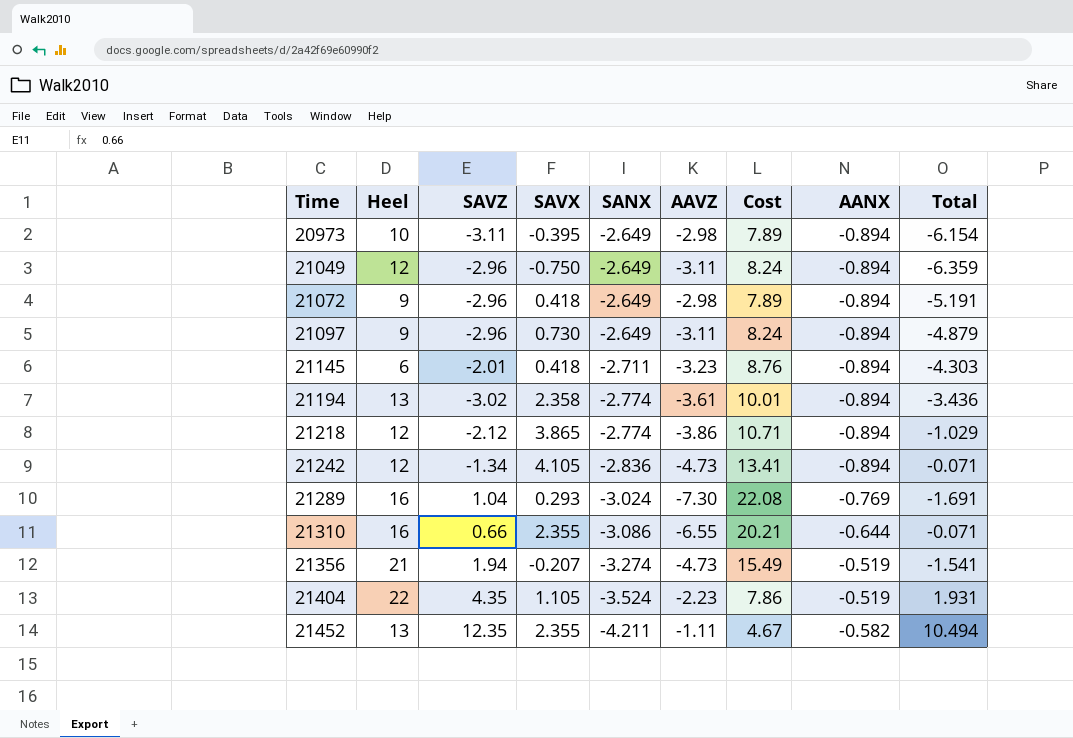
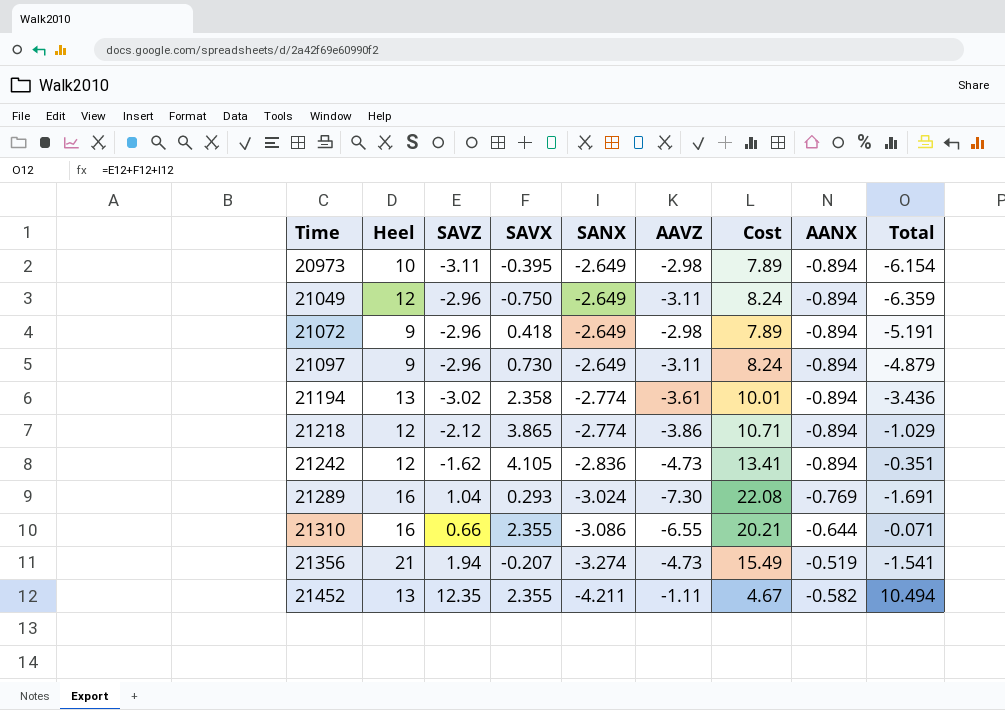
row 21145: 6 | -2.01 | 0.418 | -2.711 | -3.23 | 8.76 | -0.894 | -4.303 -> none
row 21404: 22 | 4.35 | 1.105 | -3.524 | -2.23 | 7.86 | -0.519 | 1.931 -> none
21242 | SAVZ: -1.34 -> -1.62
21242 | Total: -0.071 -> -0.351

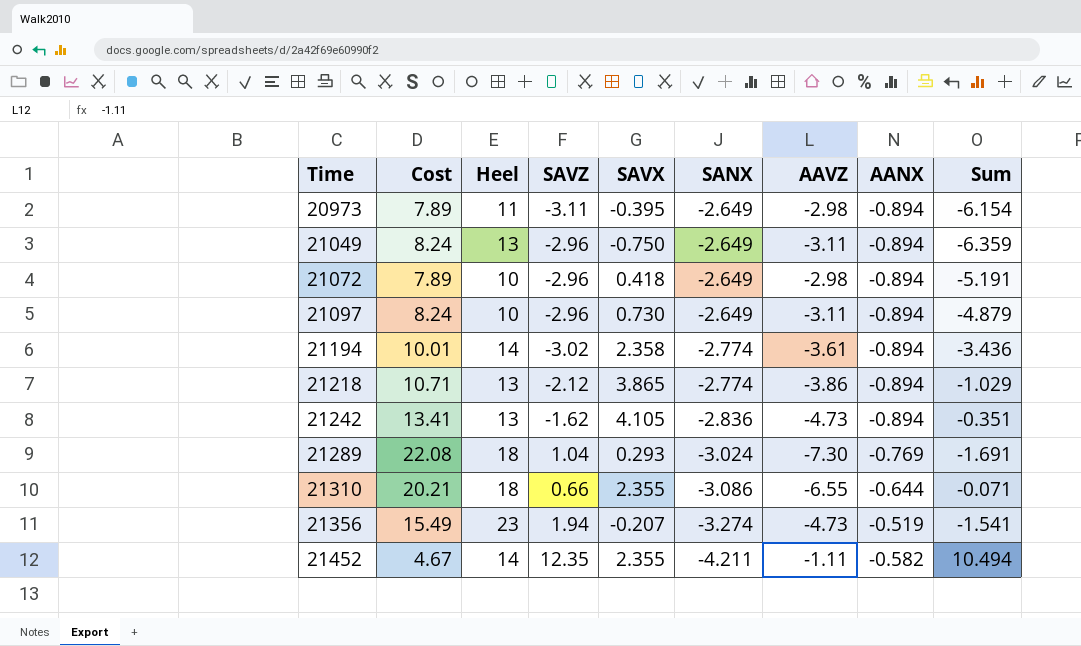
column Cost | position: 7 -> 2
column name: Total -> Sum
20973 | Heel: 10 -> 11
21049 | Heel: 12 -> 13
21072 | Heel: 9 -> 10
21097 | Heel: 9 -> 10
21194 | Heel: 13 -> 14
21218 | Heel: 12 -> 13
21242 | Heel: 12 -> 13
21289 | Heel: 16 -> 18
21310 | Heel: 16 -> 18
21356 | Heel: 21 -> 23
21452 | Heel: 13 -> 14

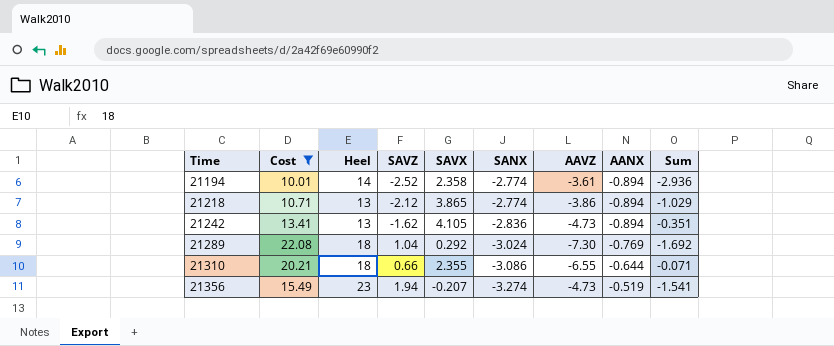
filter: none -> Cost >= 10.01
21194 | SAVZ: -3.02 -> -2.52
21194 | Sum: -3.436 -> -2.936
21289 | SAVX: 0.293 -> 0.292
21289 | Sum: -1.691 -> -1.692

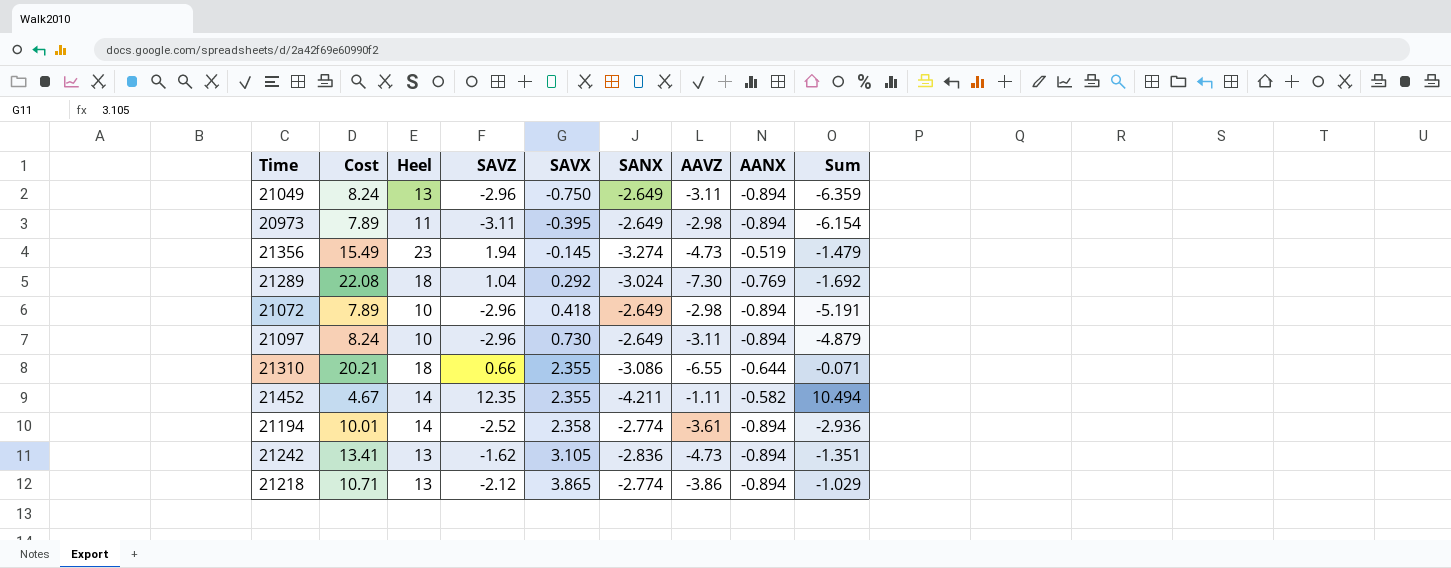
filter: Cost >= 10.01 -> none
row order: Time ascending -> SAVX ascending
21356 | SAVX: -0.207 -> -0.145
21356 | Sum: -1.541 -> -1.479
21242 | SAVX: 4.105 -> 3.105
21242 | Sum: -0.351 -> -1.351

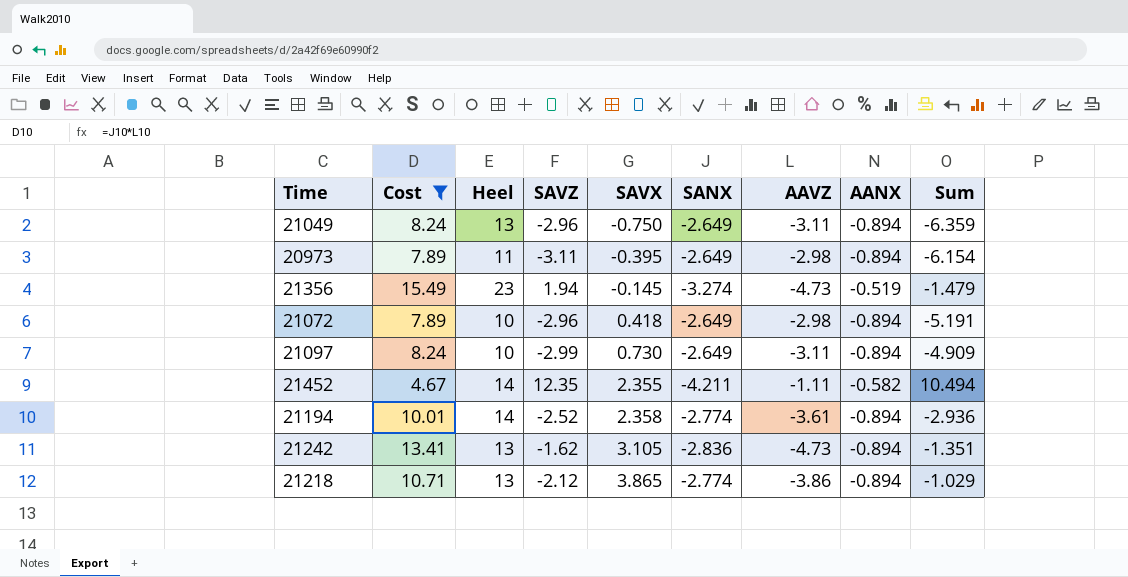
filter: none -> Cost <= 15.49
21097 | SAVZ: -2.96 -> -2.99
21097 | Sum: -4.879 -> -4.909

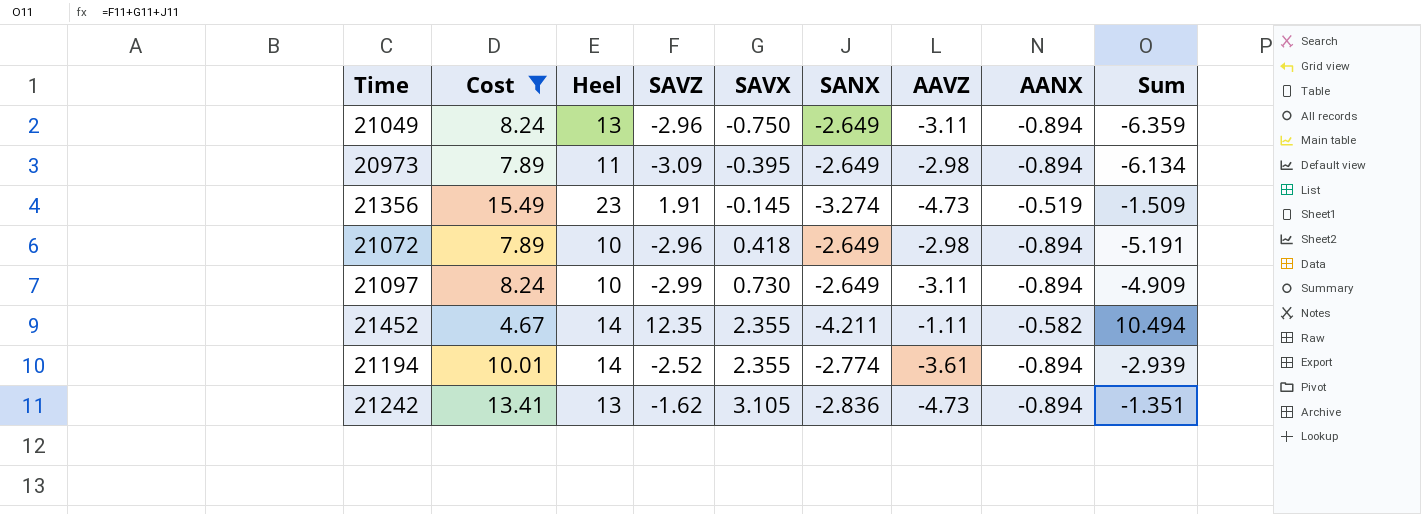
row 21218: 10.71 | 13 | -2.12 | 3.865 | -2.774 | -3.86 | -0.894 | -1.029 -> none
20973 | SAVZ: -3.11 -> -3.09
20973 | Sum: -6.154 -> -6.134
21356 | SAVZ: 1.94 -> 1.91
21356 | Sum: -1.479 -> -1.509
21194 | SAVX: 2.358 -> 2.355
21194 | Sum: -2.936 -> -2.939

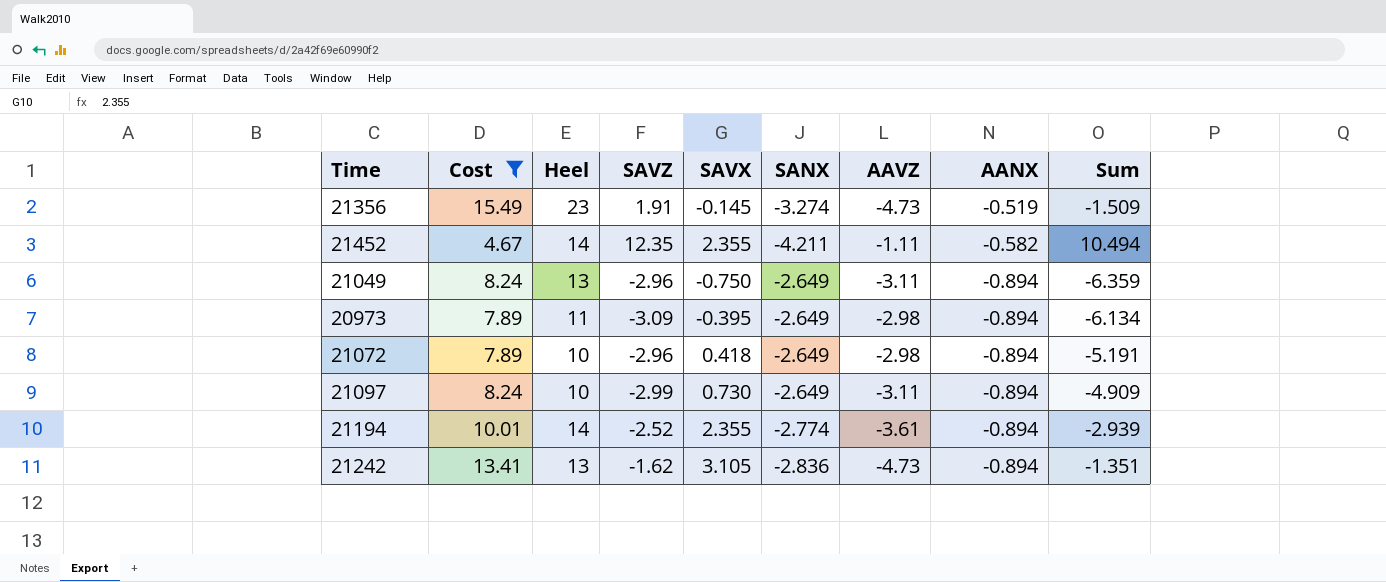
row order: SAVX ascending -> AANX descending

